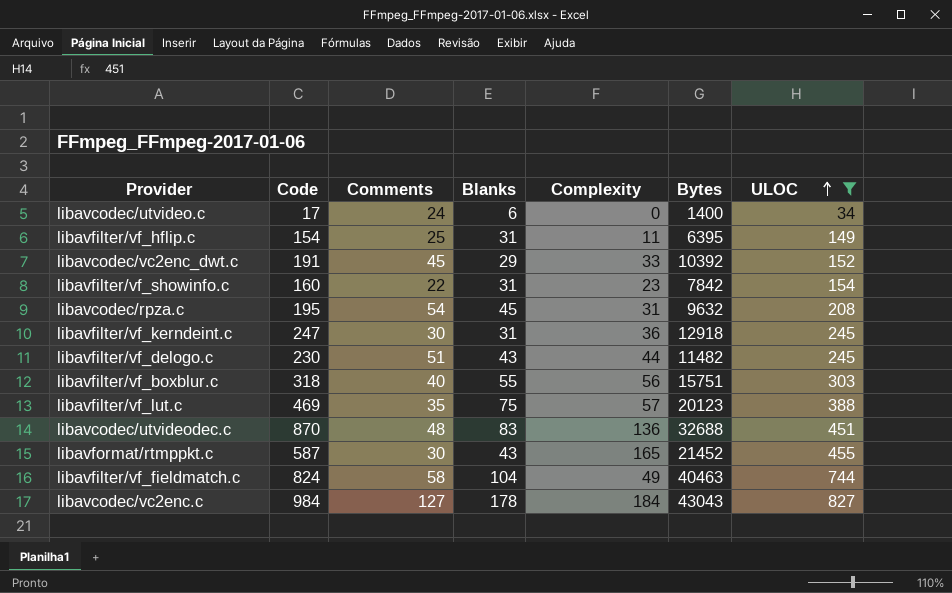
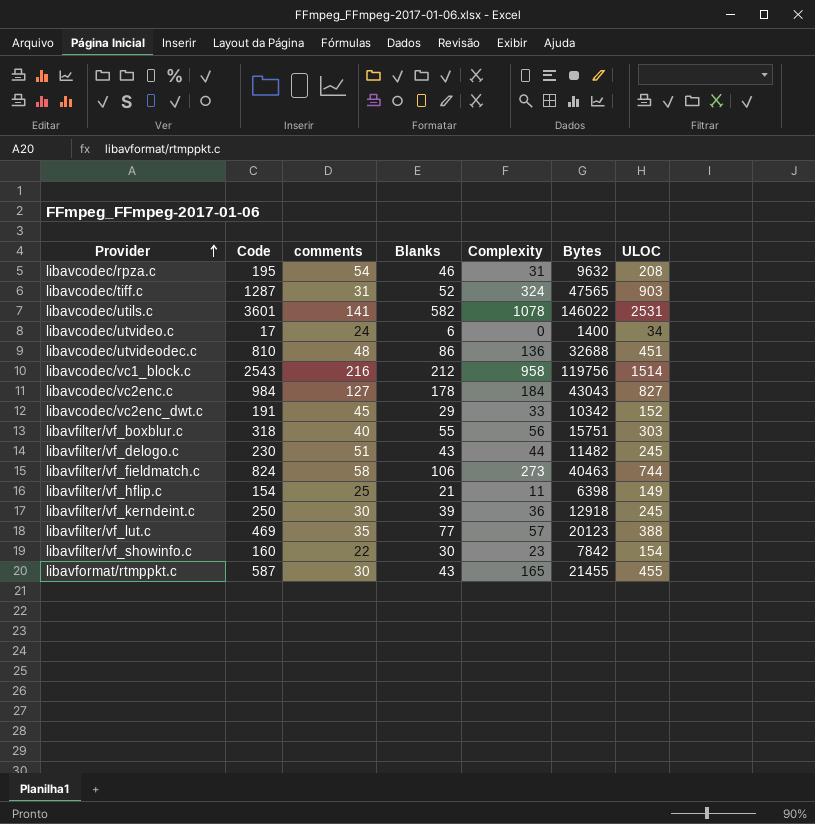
filter: ULOC <= 827 -> none
row order: ULOC ascending -> Provider ascending
column name: Comments -> comments
libavcodec/rpza.c | Blanks: 45 -> 46
libavcodec/utvideodec.c | Code: 870 -> 810
libavcodec/utvideodec.c | Blanks: 83 -> 86
libavcodec/vc2enc_dwt.c | Bytes: 10392 -> 10342
libavfilter/vf_fieldmatch.c | Blanks: 104 -> 106
libavfilter/vf_fieldmatch.c | Complexity: 49 -> 273
libavfilter/vf_hflip.c | Blanks: 31 -> 21
libavfilter/vf_hflip.c | Bytes: 6395 -> 6398
libavfilter/vf_kerndeint.c | Code: 247 -> 250
libavfilter/vf_kerndeint.c | Blanks: 31 -> 39
libavfilter/vf_lut.c | Blanks: 75 -> 77
libavfilter/vf_showinfo.c | Blanks: 31 -> 30
libavformat/rtmppkt.c | Bytes: 21452 -> 21455

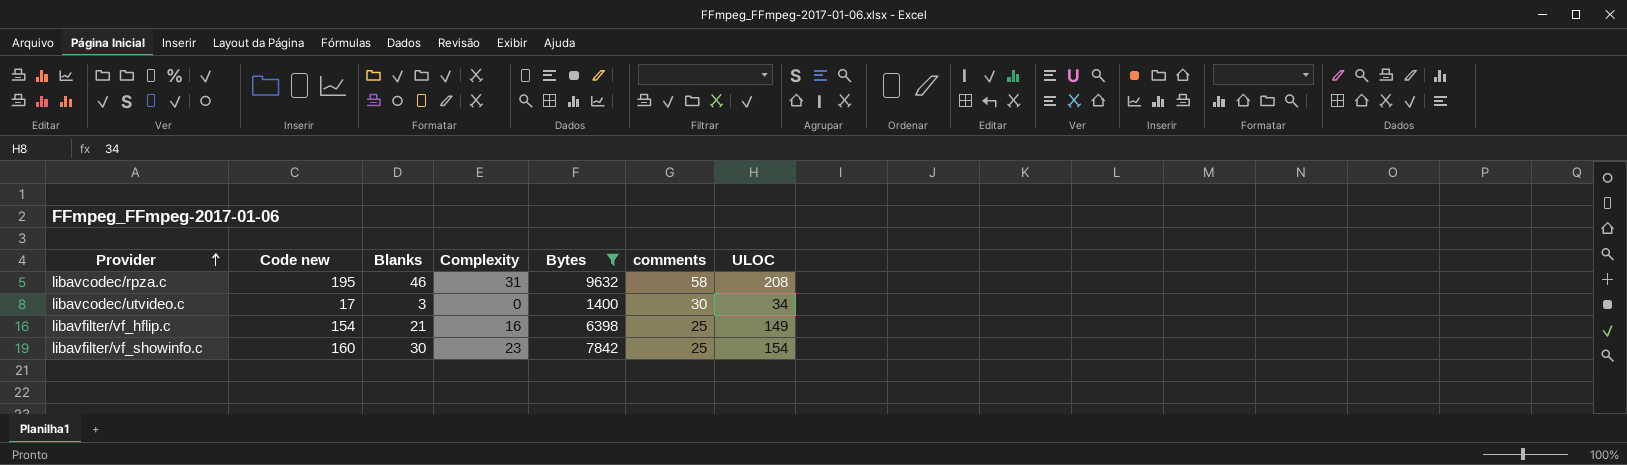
filter: none -> Bytes <= 9632
column name: Code -> Code new
column comments | position: 3 -> 6
libavcodec/rpza.c | comments: 54 -> 58
libavcodec/utvideo.c | Blanks: 6 -> 3
libavcodec/utvideo.c | comments: 24 -> 30
libavfilter/vf_hflip.c | Complexity: 11 -> 16
libavfilter/vf_showinfo.c | comments: 22 -> 25

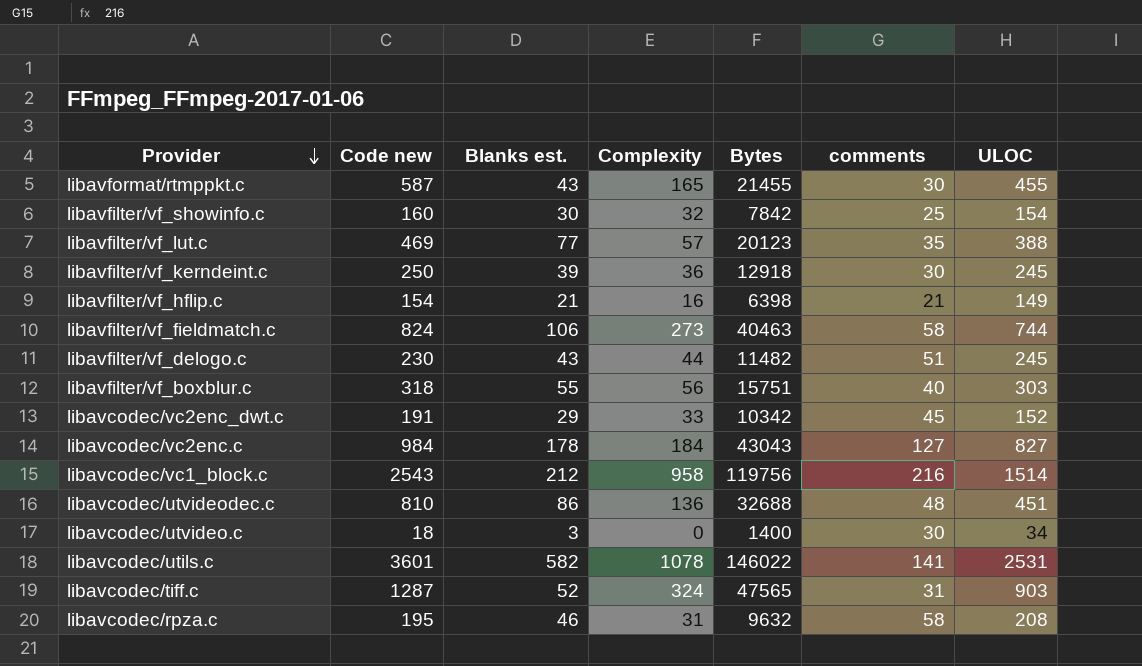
filter: Bytes <= 9632 -> none
row order: Provider ascending -> Provider descending
column name: Blanks -> Blanks est.
libavfilter/vf_showinfo.c | Complexity: 23 -> 32
libavfilter/vf_hflip.c | comments: 25 -> 21
libavcodec/utvideo.c | Code new: 17 -> 18

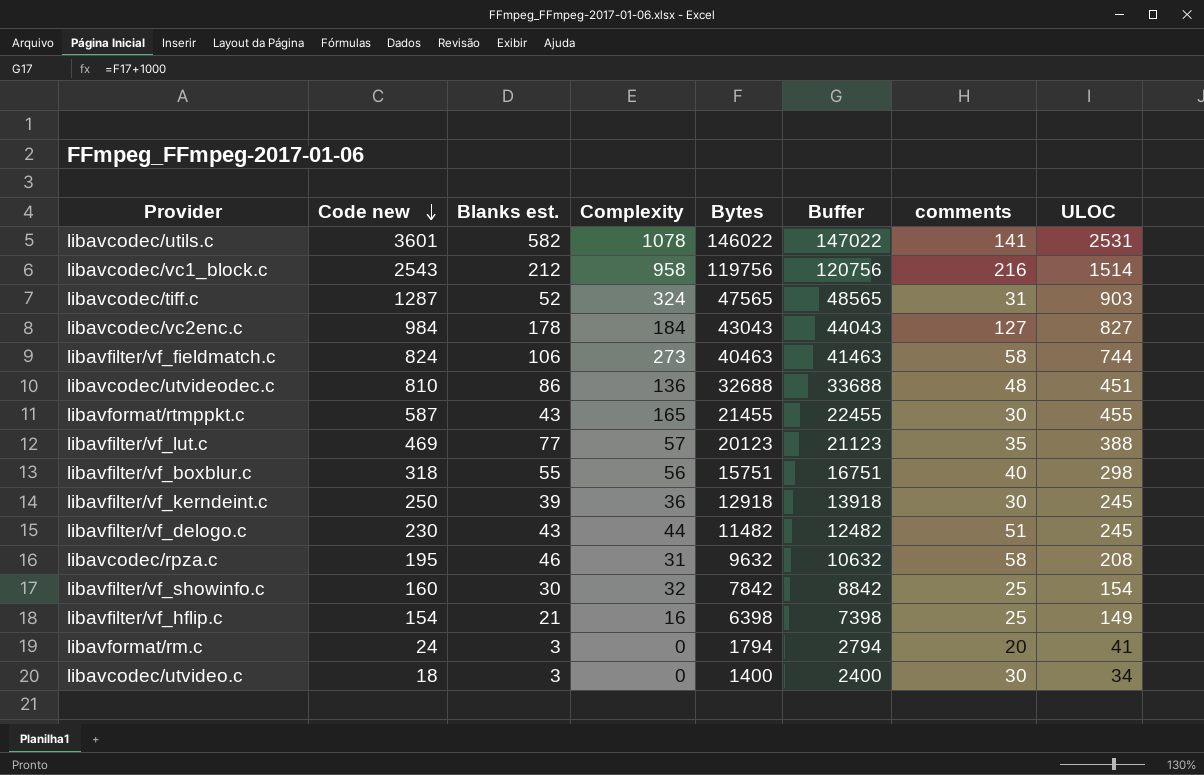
row order: Provider descending -> Code new descending
column Buffer | formula: none -> [Bytes] + 1000
row libavcodec/vc2enc_dwt.c: 191 | 29 | 33 | 10342 | 45 | 152 -> none
libavfilter/vf_boxblur.c | ULOC: 303 -> 298
libavfilter/vf_hflip.c | comments: 21 -> 25
row libavformat/rm.c: none -> 24 | 3 | 0 | 1794 | 2794 | 20 | 41

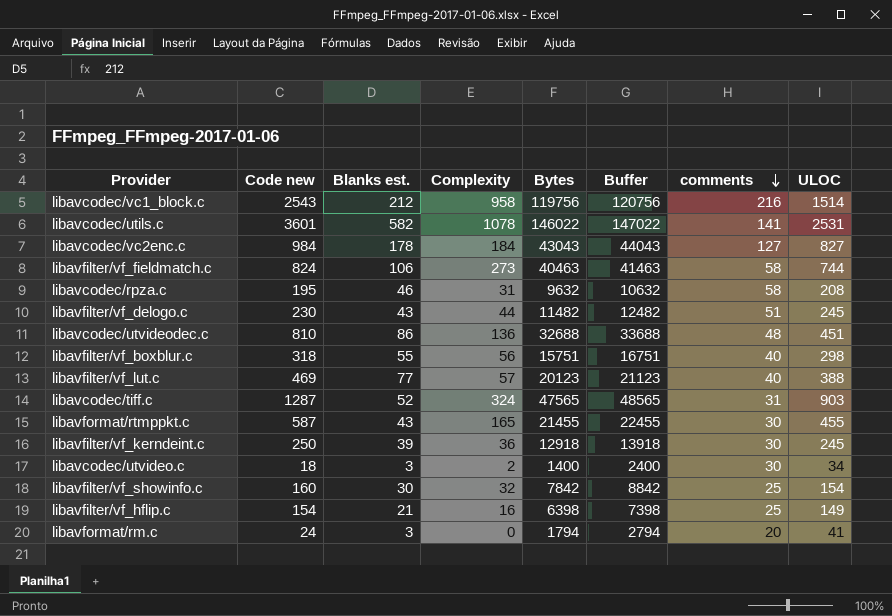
row order: Code new descending -> comments descending
libavfilter/vf_lut.c | comments: 35 -> 40
libavcodec/utvideo.c | Complexity: 0 -> 2

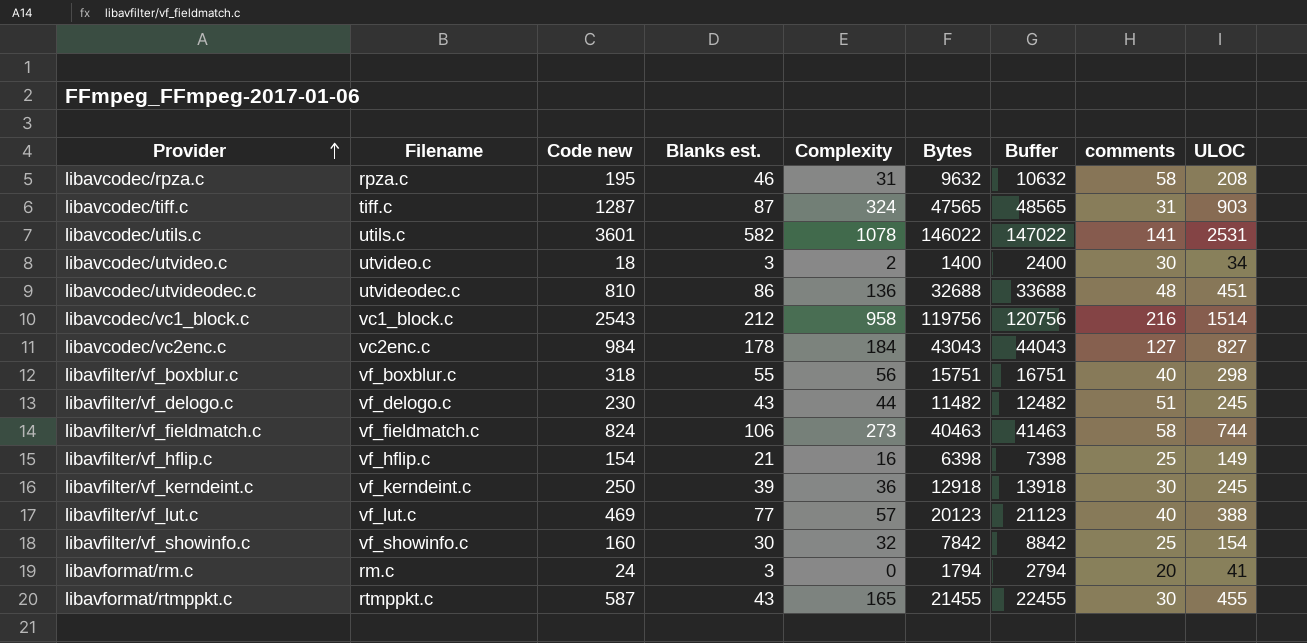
row order: comments descending -> Provider ascending
column Filename | position: none -> 2
libavcodec/tiff.c | Blanks est.: 52 -> 87

